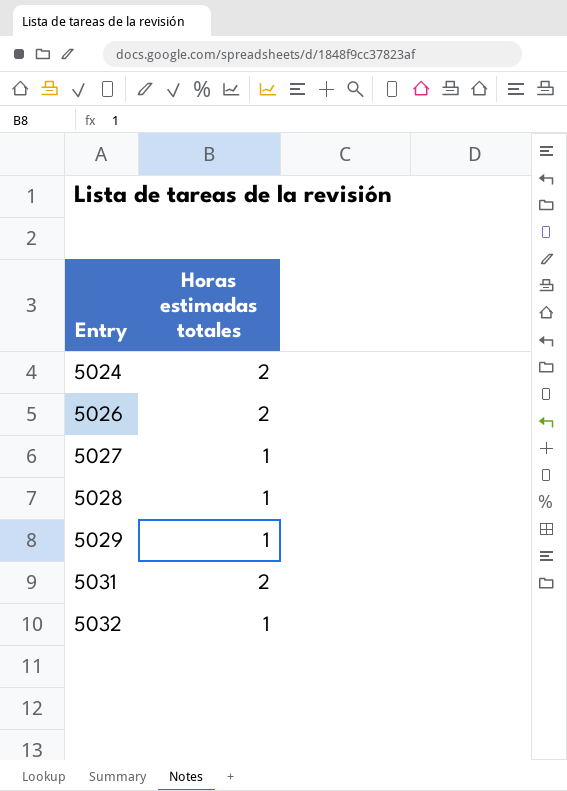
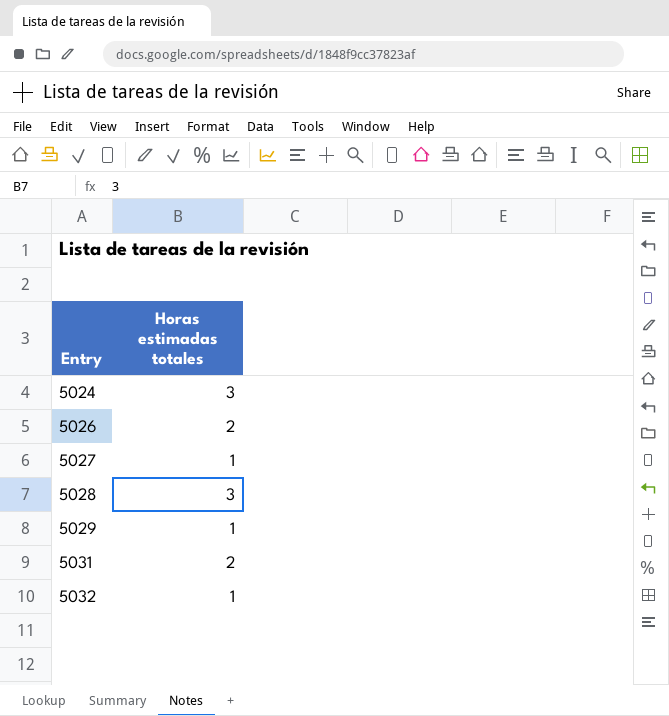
5024 | Horas estimadas totales: 2 -> 3
5028 | Horas estimadas totales: 1 -> 3

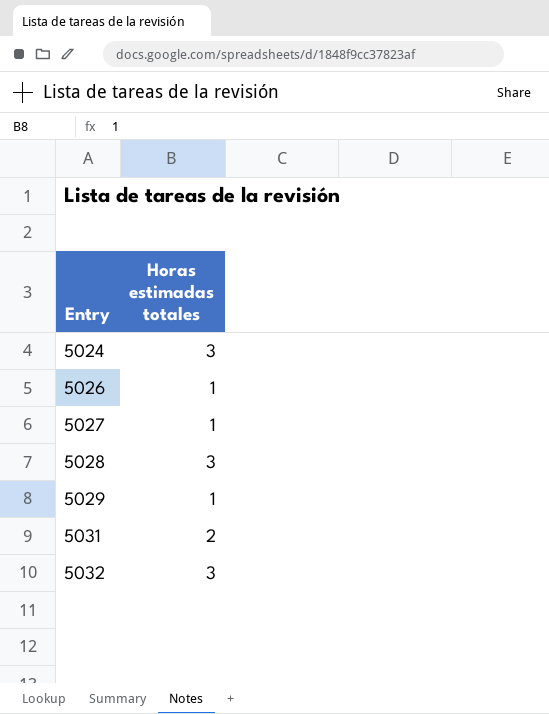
5026 | Horas estimadas totales: 2 -> 1
5032 | Horas estimadas totales: 1 -> 3

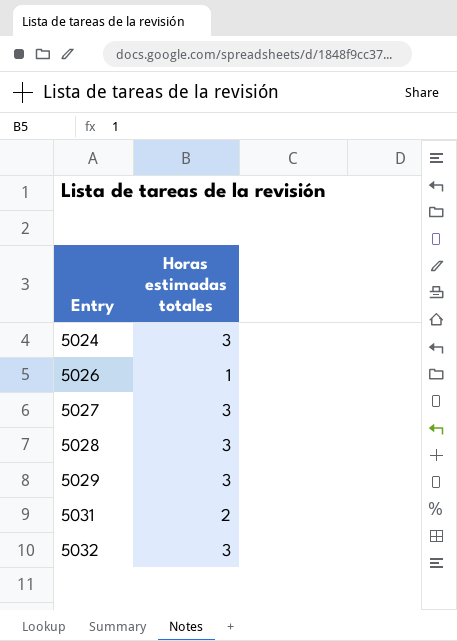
5027 | Horas estimadas totales: 1 -> 3
5029 | Horas estimadas totales: 1 -> 3

